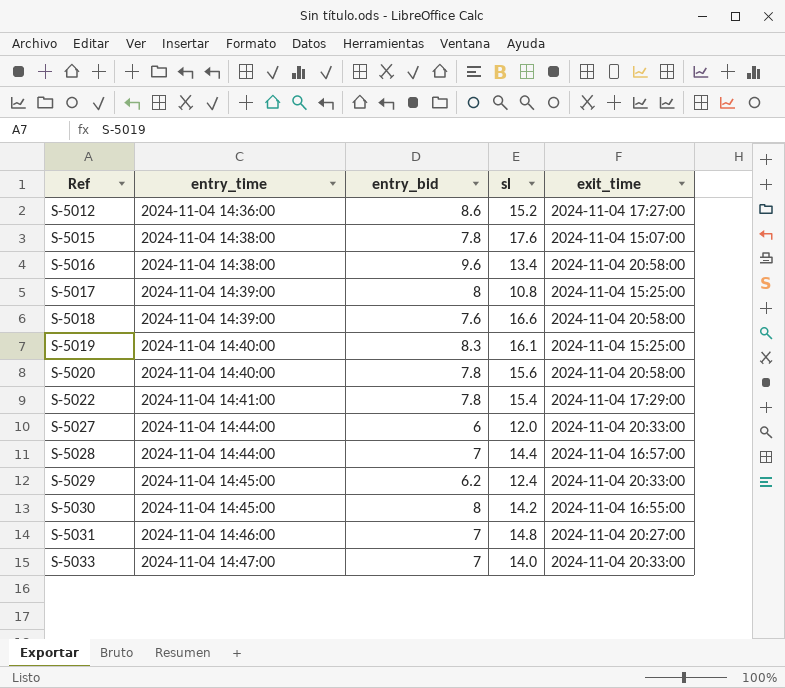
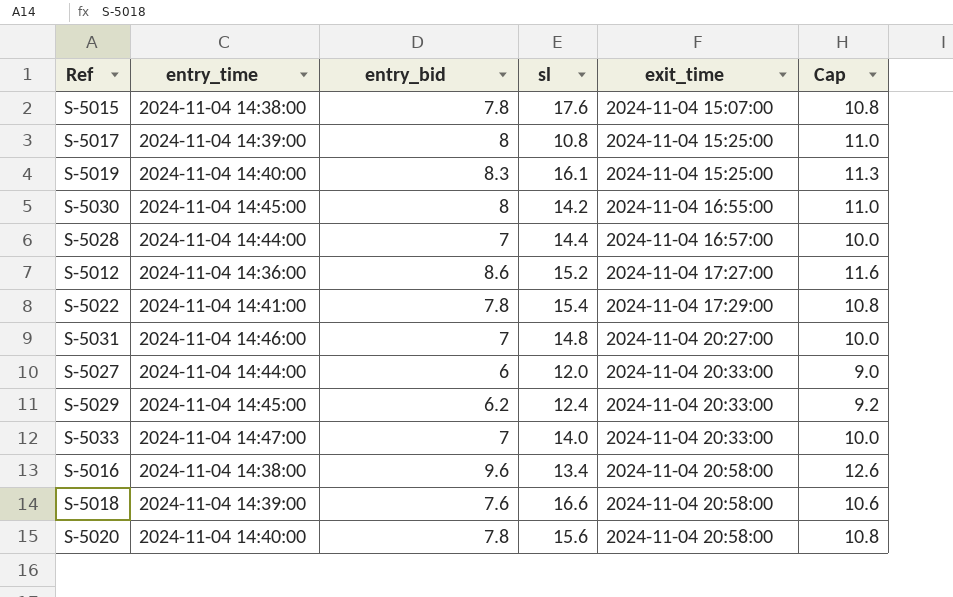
row order: Ref ascending -> exit_time ascending
column Cap | formula: none -> [entry_bid] + 3

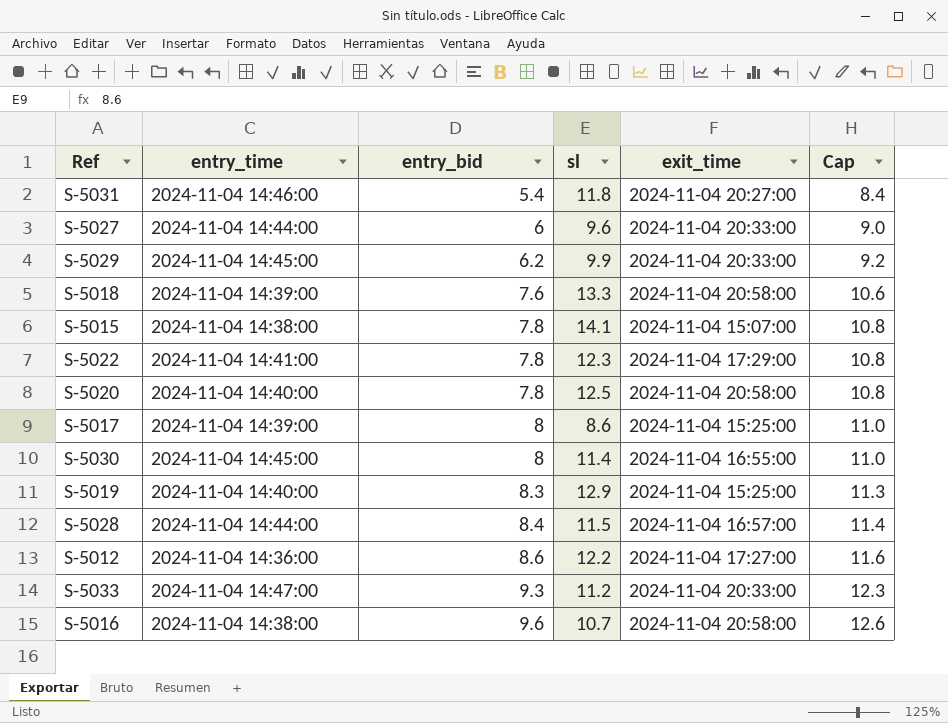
row order: exit_time ascending -> entry_bid ascending
S-5031 | entry_bid: 7 -> 5.4
S-5031 | sl: 14.8 -> 11.8
S-5031 | Cap: 10.0 -> 8.4
S-5027 | sl: 12.0 -> 9.6
S-5029 | sl: 12.4 -> 9.9
S-5018 | sl: 16.6 -> 13.3
S-5015 | sl: 17.6 -> 14.1
S-5022 | sl: 15.4 -> 12.3
S-5020 | sl: 15.6 -> 12.5
S-5017 | sl: 10.8 -> 8.6
S-5030 | sl: 14.2 -> 11.4
S-5019 | sl: 16.1 -> 12.9
S-5028 | entry_bid: 7 -> 8.4
S-5028 | sl: 14.4 -> 11.5
S-5028 | Cap: 10.0 -> 11.4
S-5012 | sl: 15.2 -> 12.2
S-5033 | entry_bid: 7 -> 9.3
S-5033 | sl: 14.0 -> 11.2
S-5033 | Cap: 10.0 -> 12.3
S-5016 | sl: 13.4 -> 10.7

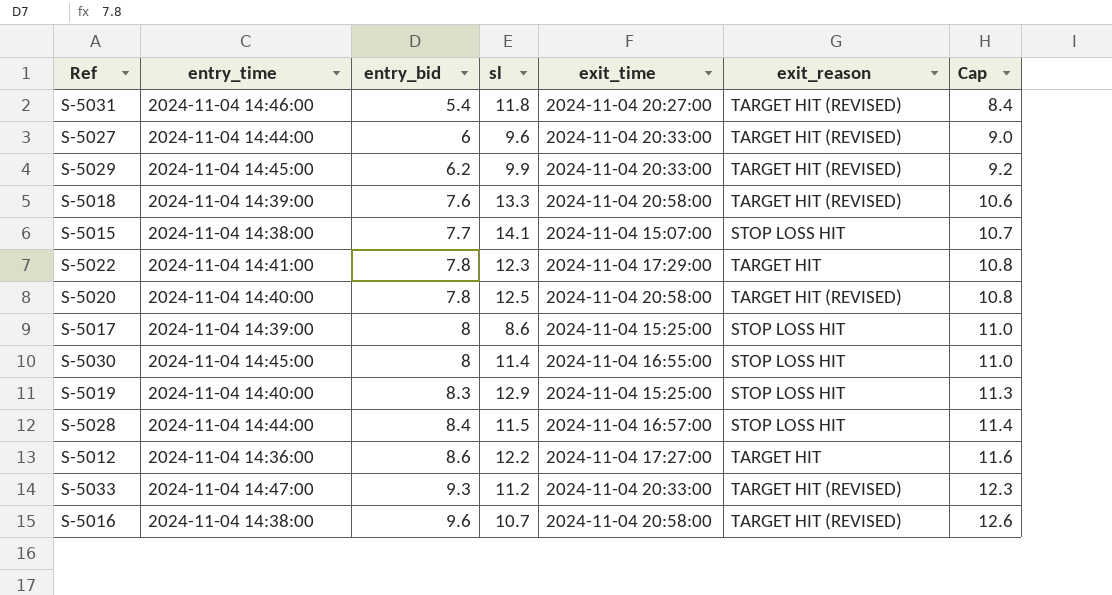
column exit_reason | position: none -> 6
S-5015 | entry_bid: 7.8 -> 7.7
S-5015 | Cap: 10.8 -> 10.7

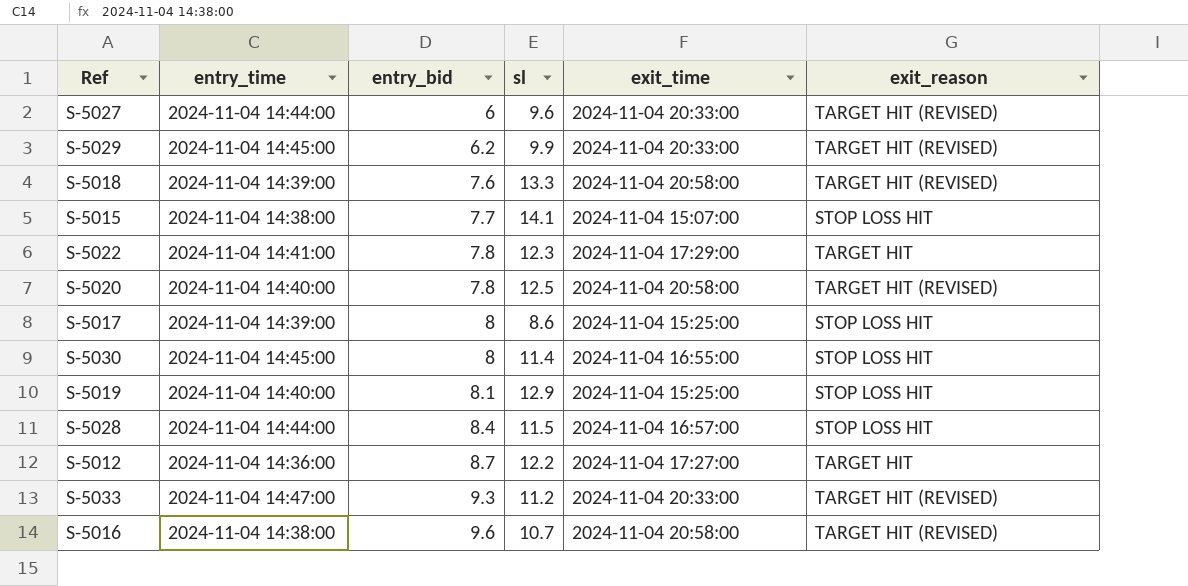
column Cap | formula: [entry_bid] + 3 -> none
row S-5031: 2024-11-04 14:46:00 | 5.4 | 11.8 | 2024-11-04 20:27:00 | TARGET HIT (REVISED) | 8.4 -> none
S-5019 | entry_bid: 8.3 -> 8.1
S-5012 | entry_bid: 8.6 -> 8.7

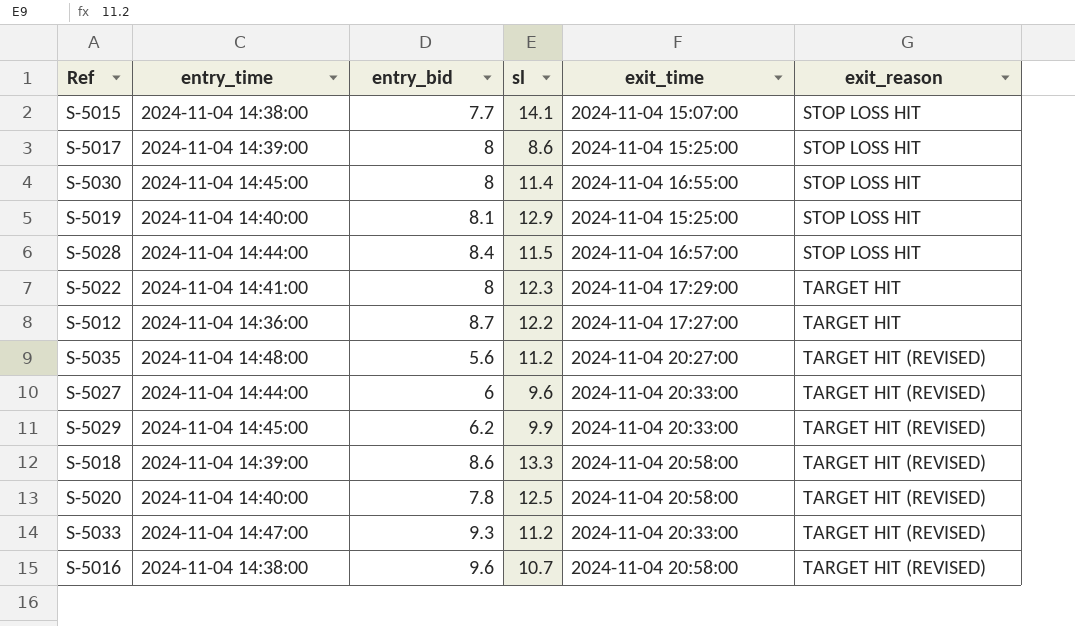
row order: entry_bid ascending -> exit_reason ascending
S-5022 | entry_bid: 7.8 -> 8
row S-5035: none -> 2024-11-04 14:48:00 | 5.6 | 11.2 | 2024-11-04 20:27:00 | TARGET HIT (REVISED)
S-5018 | entry_bid: 7.6 -> 8.6

